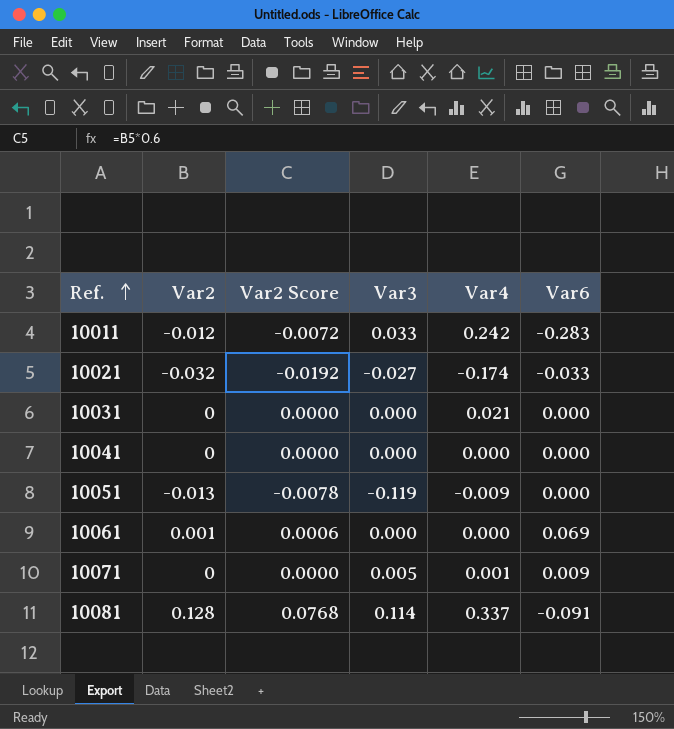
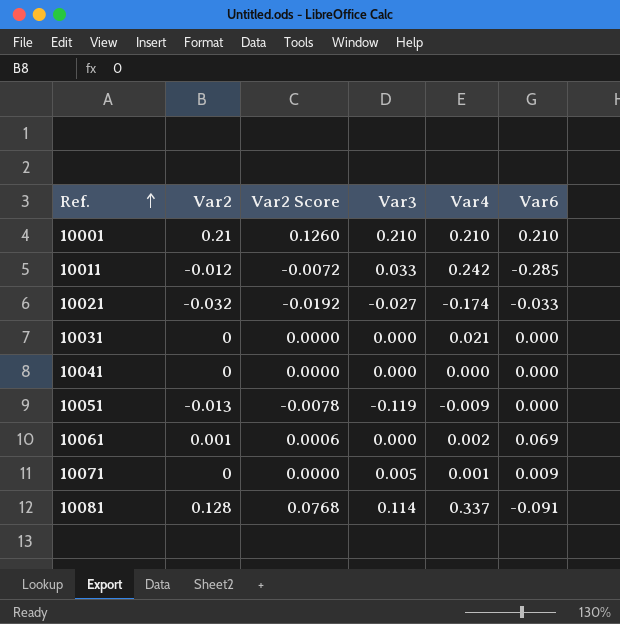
row 10001: none -> 0.21 | 0.1260 | 0.210 | 0.210 | 0.210
10011 | Var6: -0.283 -> -0.285
10061 | Var4: 0.000 -> 0.002

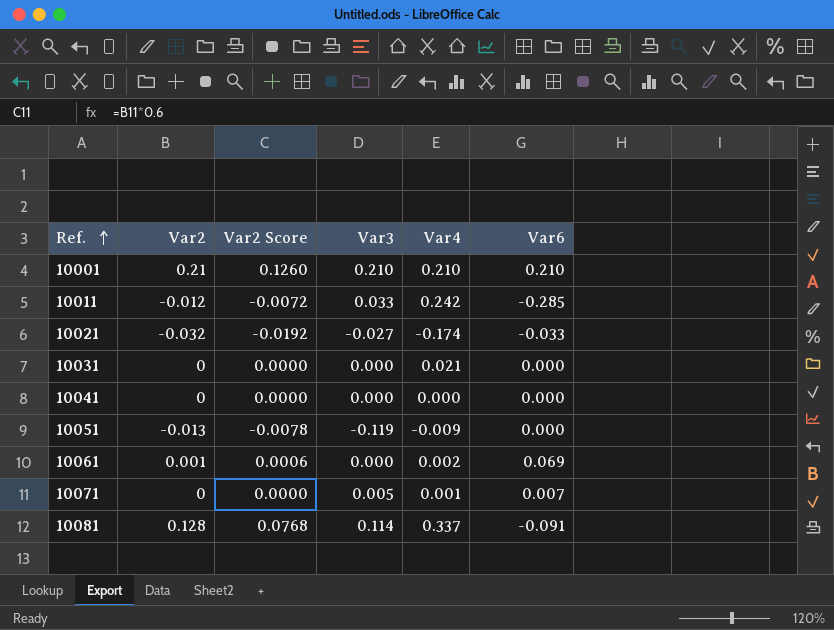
10071 | Var6: 0.009 -> 0.007

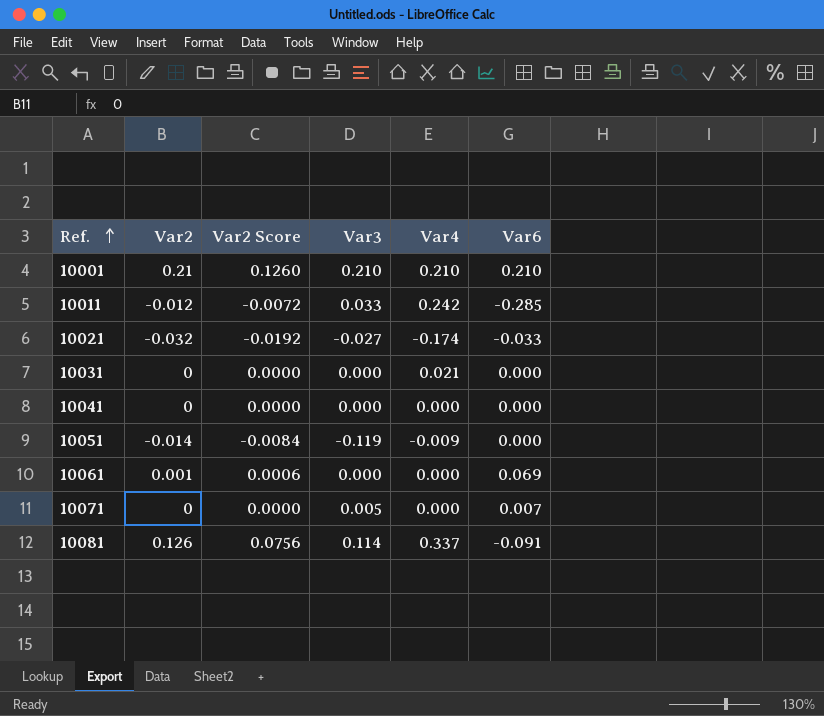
10051 | Var2: -0.013 -> -0.014
10051 | Var2 Score: -0.0078 -> -0.0084
10061 | Var4: 0.002 -> 0.000
10071 | Var4: 0.001 -> 0.000
10081 | Var2: 0.128 -> 0.126
10081 | Var2 Score: 0.0768 -> 0.0756

